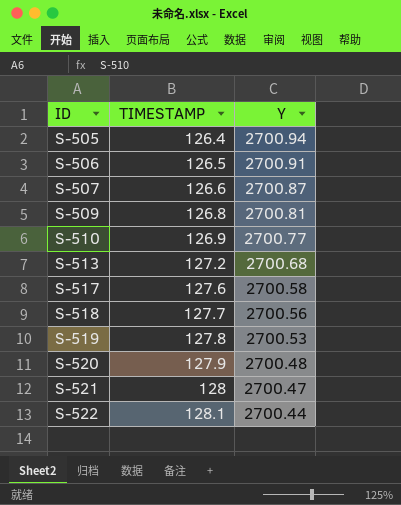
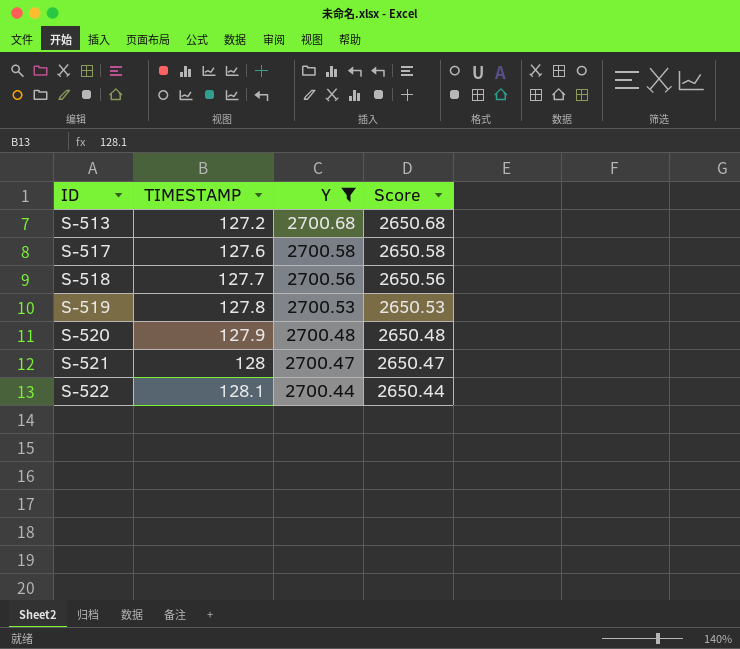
filter: none -> Y <= 2700.68
column Score | formula: none -> [Y] - 50

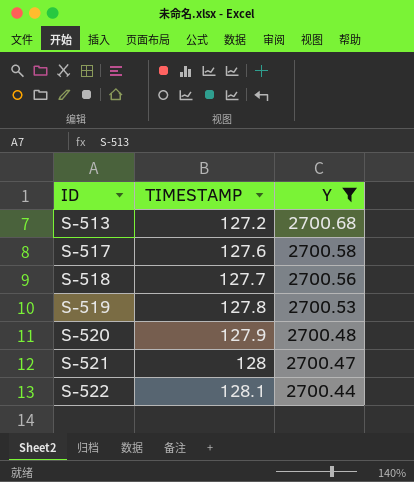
column Score | formula: [Y] - 50 -> none

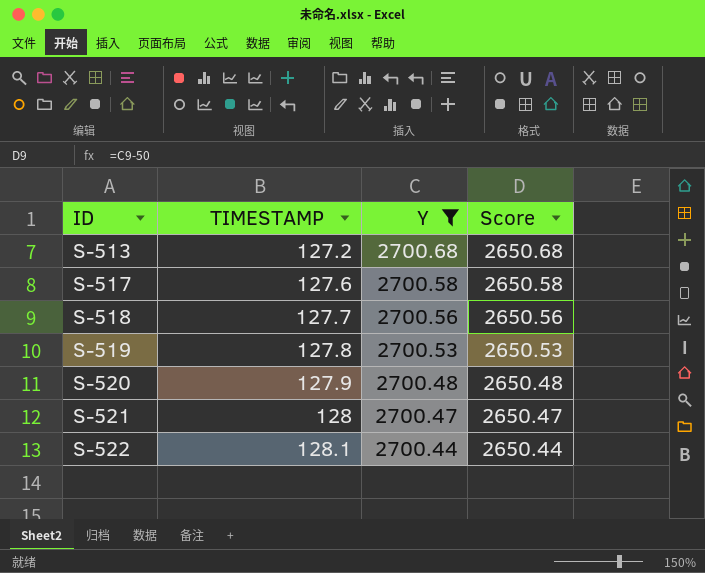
column Score | formula: none -> [Y] - 50

